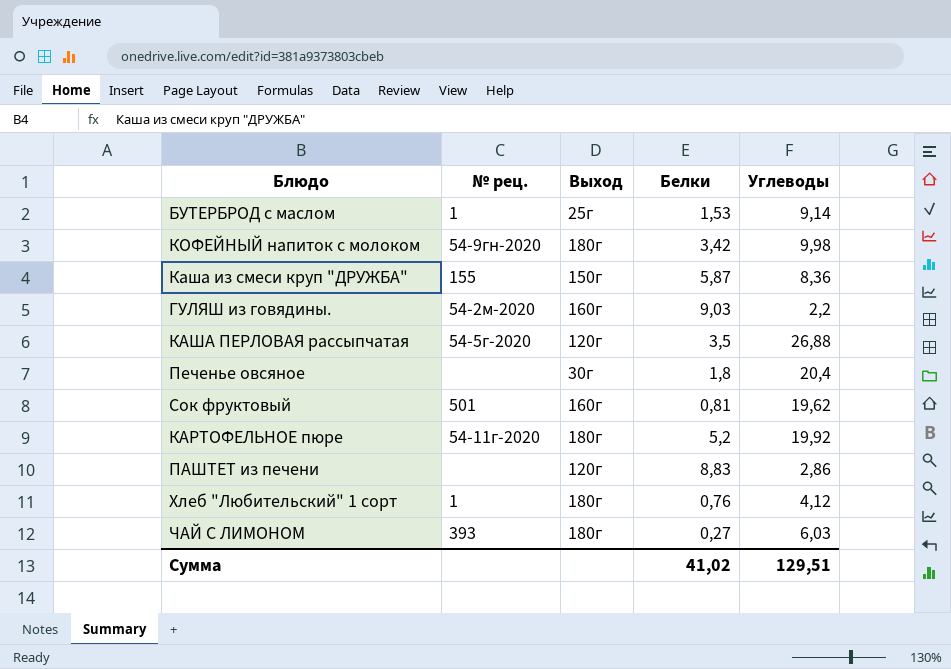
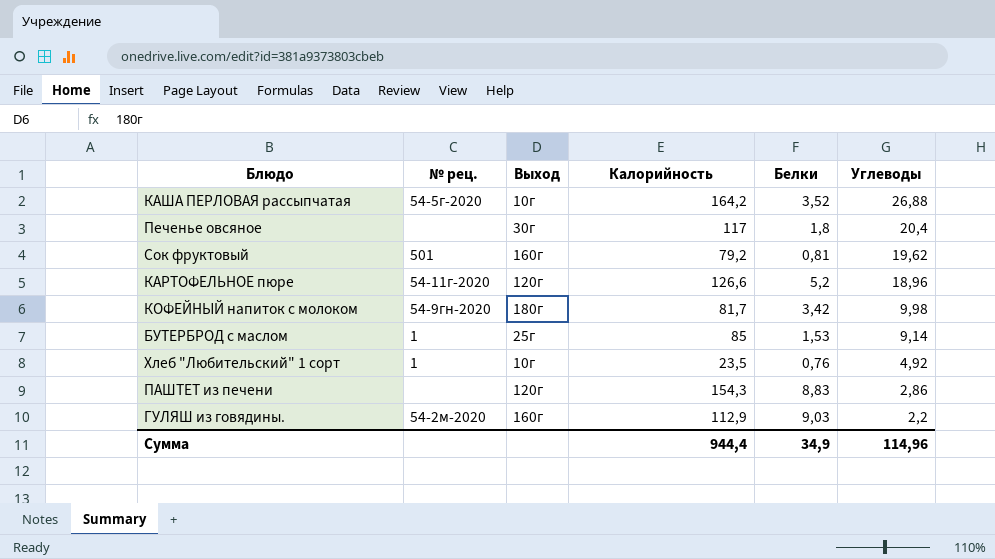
row order: none -> Углеводы descending
column Калорийность | position: none -> 4
row Каша из смеси круп "ДРУЖБА": 155 | 150г | 5,87 | 8,36 -> none
row ЧАЙ С ЛИМОНОМ: 393 | 180г | 0,27 | 6,03 -> none
КАША ПЕРЛОВАЯ рассыпчатая | Выход: 120г -> 10г
КАША ПЕРЛОВАЯ рассыпчатая | Белки: 3,5 -> 3,52
КАРТОФЕЛЬНОЕ пюре | Выход: 180г -> 120г
КАРТОФЕЛЬНОЕ пюре | Углеводы: 19,92 -> 18,96
Хлеб "Любительский" 1 сорт | Выход: 180г -> 10г
Хлеб "Любительский" 1 сорт | Углеводы: 4,12 -> 4,92
Сумма | Белки: 41,02 -> 34,9
Сумма | Углеводы: 129,51 -> 114,96

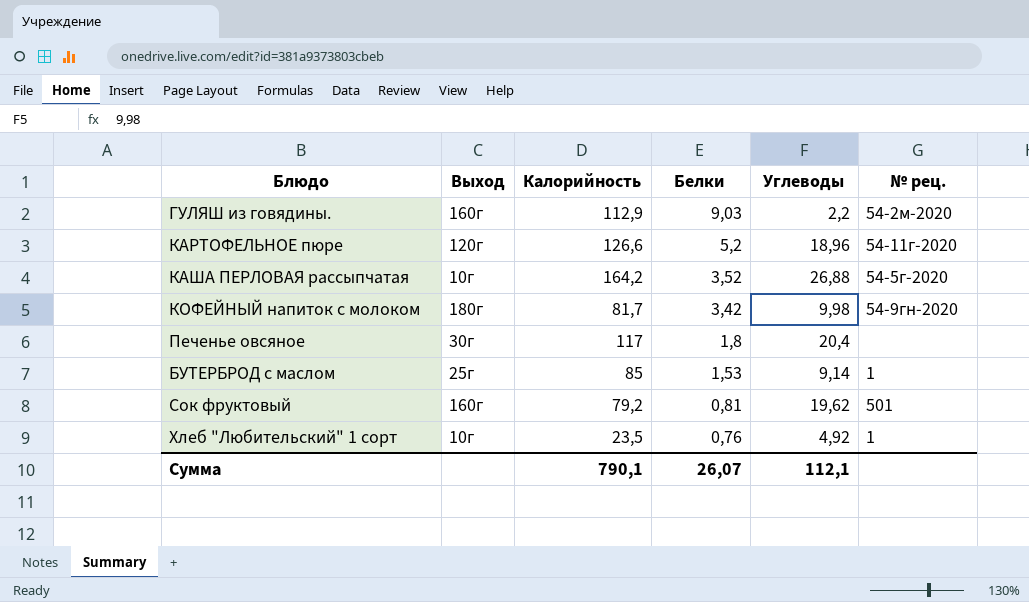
row order: Углеводы descending -> Белки descending
column № рец. | position: 2 -> 6
row ПАШТЕТ из печени: none | 120г | 154,3 | 8,83 | 2,86 -> none
Сумма | Калорийность: 944,4 -> 790,1
Сумма | Белки: 34,9 -> 26,07
Сумма | Углеводы: 114,96 -> 112,1

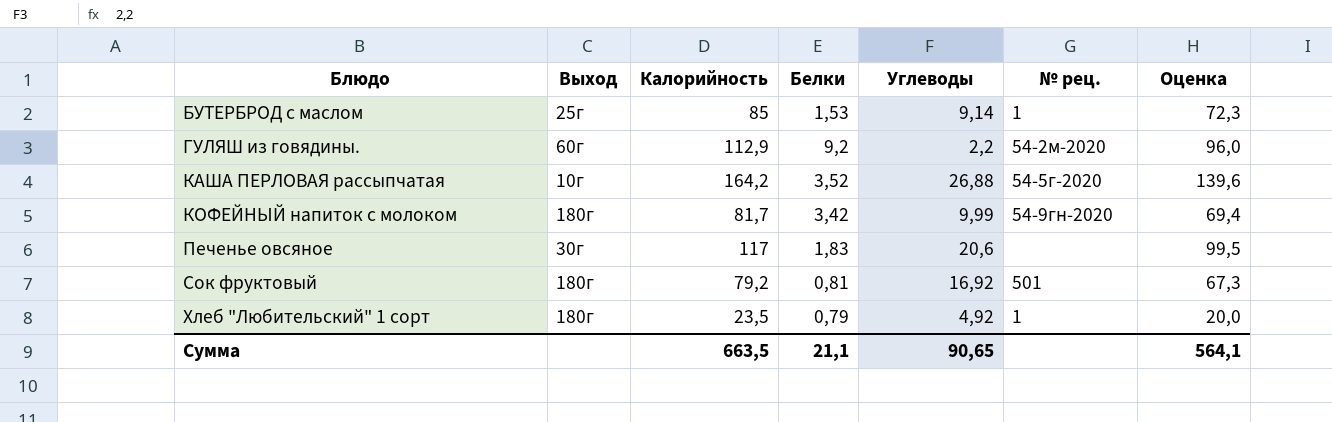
row order: Белки descending -> Блюдо ascending
column Оценка | formula: none -> [Калорийность] * 0,85
row КАРТОФЕЛЬНОЕ пюре: 120г | 126,6 | 5,2 | 18,96 | 54-11г-2020 -> none
ГУЛЯШ из говядины. | Выход: 160г -> 60г
ГУЛЯШ из говядины. | Белки: 9,03 -> 9,2
КОФЕЙНЫЙ напиток с молоком | Углеводы: 9,98 -> 9,99
Печенье овсяное | Белки: 1,8 -> 1,83
Печенье овсяное | Углеводы: 20,4 -> 20,6
Сок фруктовый | Выход: 160г -> 180г
Сок фруктовый | Углеводы: 19,62 -> 16,92
Хлеб "Любительский" 1 сорт | Выход: 10г -> 180г
Хлеб "Любительский" 1 сорт | Белки: 0,76 -> 0,79
Сумма | Калорийность: 790,1 -> 663,5
Сумма | Белки: 26,07 -> 21,1
Сумма | Углеводы: 112,1 -> 90,65

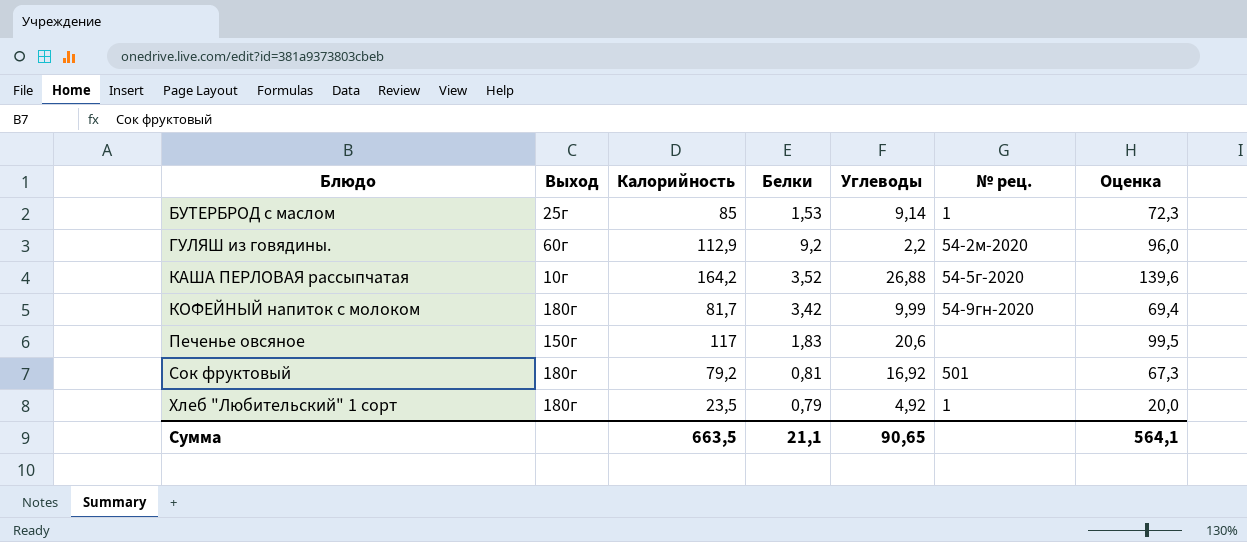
Печенье овсяное | Выход: 30г -> 150г

